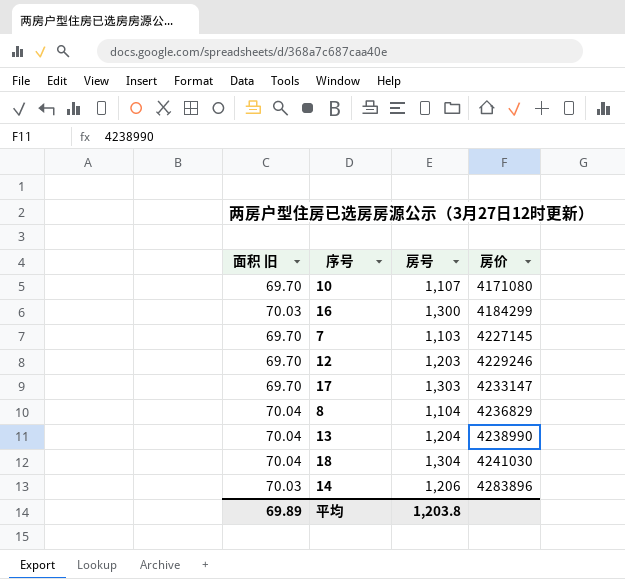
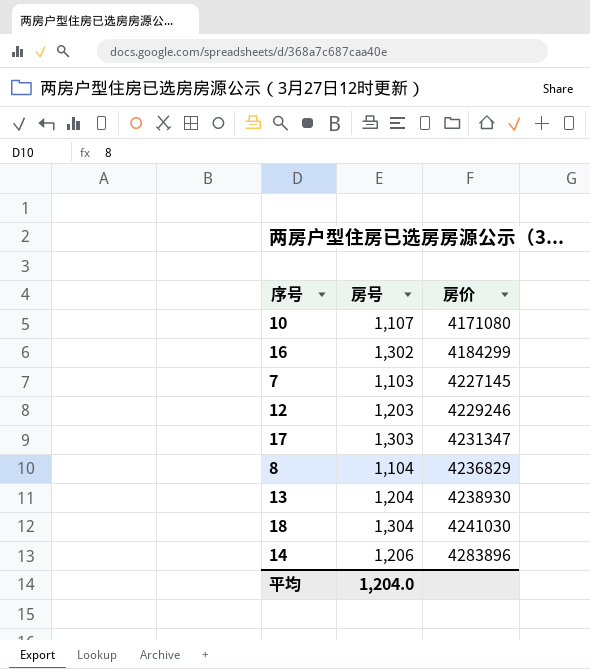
column 面积 旧 | position: 1 -> none
16 | 房号: 1,300 -> 1,302
17 | 房价: 4233147 -> 4231347
13 | 房价: 4238990 -> 4238930
平均 | 房号: 1,203.8 -> 1,204.0

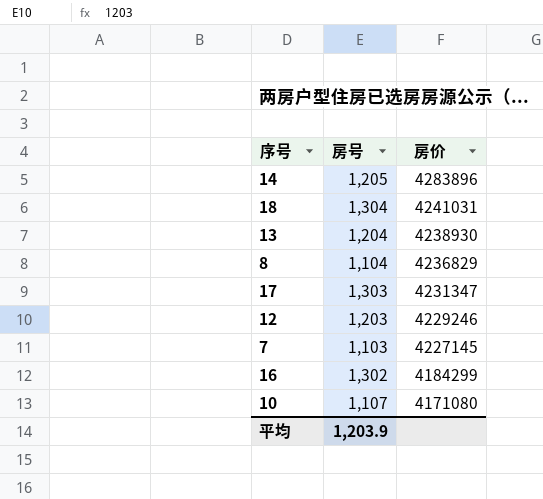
row order: 房价 ascending -> 房价 descending
14 | 房号: 1,206 -> 1,205
18 | 房价: 4241030 -> 4241031
平均 | 房号: 1,204.0 -> 1,203.9

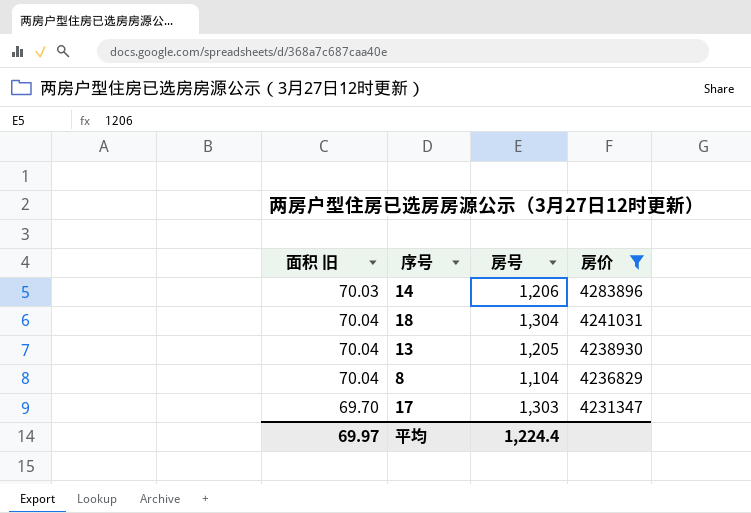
filter: none -> 房价 >= 4231347
column 面积 旧 | position: none -> 1
14 | 房号: 1,205 -> 1,206
13 | 房号: 1,204 -> 1,205
平均 | 房号: 1,203.9 -> 1,224.4

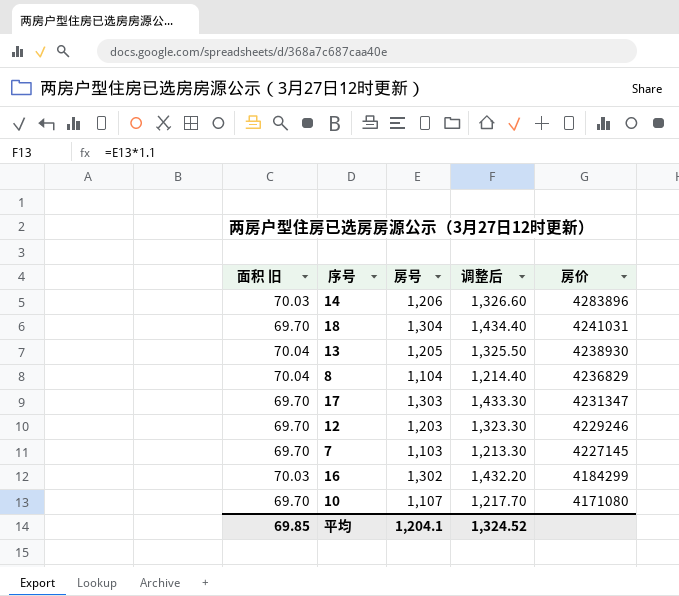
filter: 房价 >= 4231347 -> none
column 调整后 | formula: none -> [房号] * 1.1
18 | 面积 旧: 70.04 -> 69.70
平均 | 面积 旧: 69.97 -> 69.85
平均 | 房号: 1,224.4 -> 1,204.1

